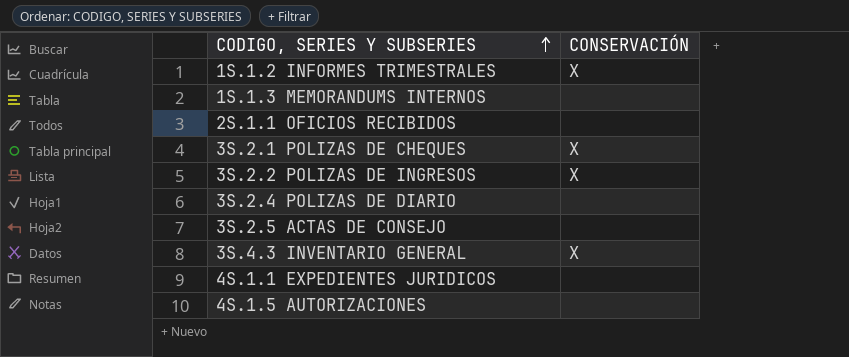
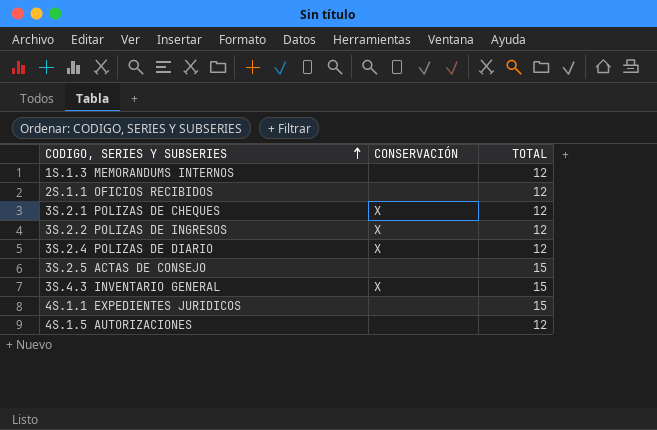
column TOTAL | position: none -> 3
row 1S.1.2 INFORMES TRIMESTRALES: X -> none
3S.2.4 POLIZAS DE DIARIO | CONSERVACIÓN: none -> X

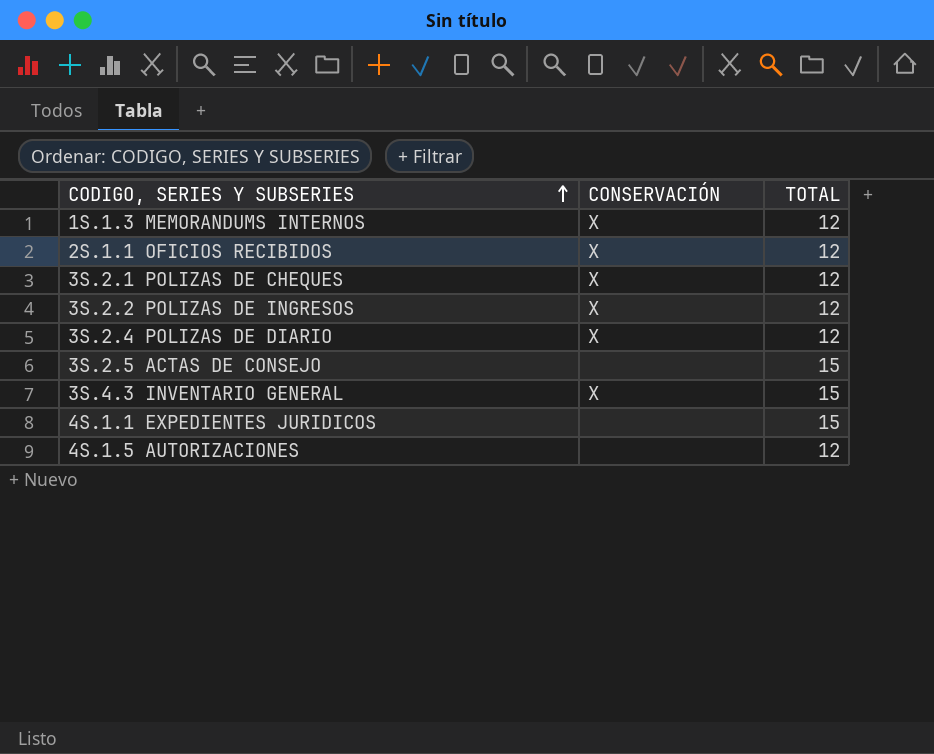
1S.1.3 MEMORANDUMS INTERNOS | CONSERVACIÓN: none -> X
2S.1.1 OFICIOS RECIBIDOS | CONSERVACIÓN: none -> X

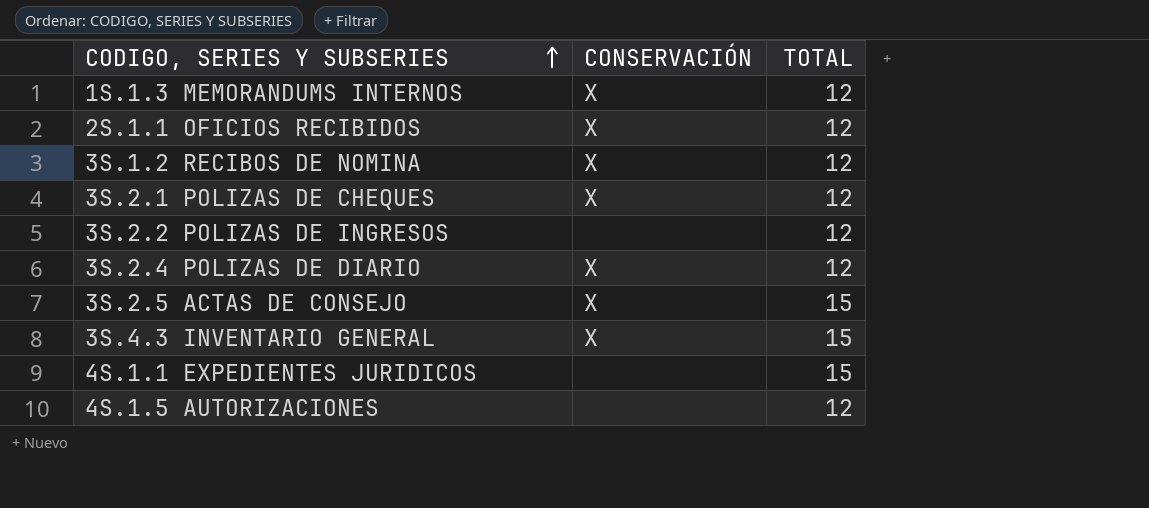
row 3S.1.2 RECIBOS DE NOMINA: none -> X | 12
3S.2.2 POLIZAS DE INGRESOS | CONSERVACIÓN: X -> none
3S.2.5 ACTAS DE CONSEJO | CONSERVACIÓN: none -> X

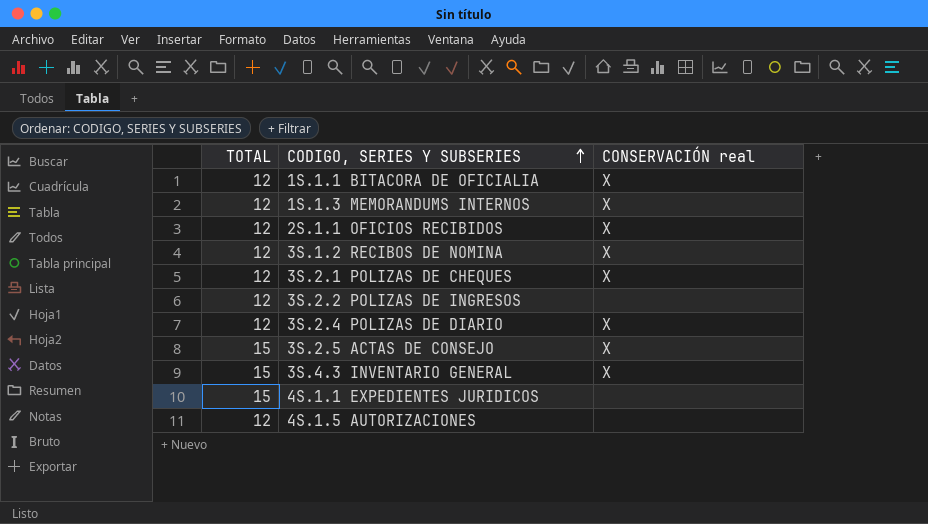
column TOTAL | position: 3 -> 1
column name: CONSERVACIÓN -> CONSERVACIÓN real
row 1S.1.1 BITACORA DE OFICIALIA: none -> 12 | X

